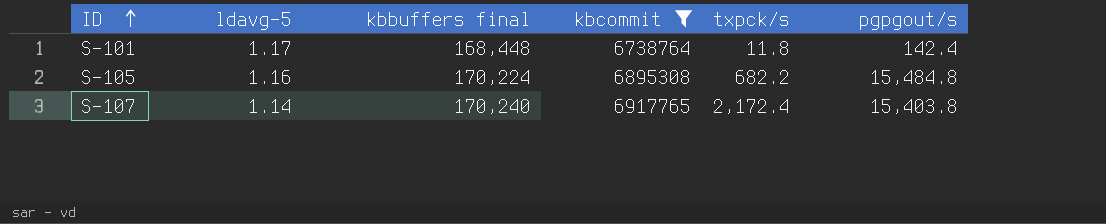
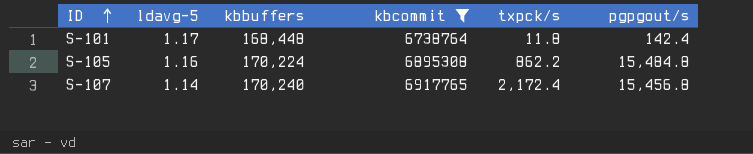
column name: kbbuffers final -> kbbuffers
S-105 | txpck/s: 682.2 -> 862.2
S-107 | pgpgout/s: 15,403.8 -> 15,456.8

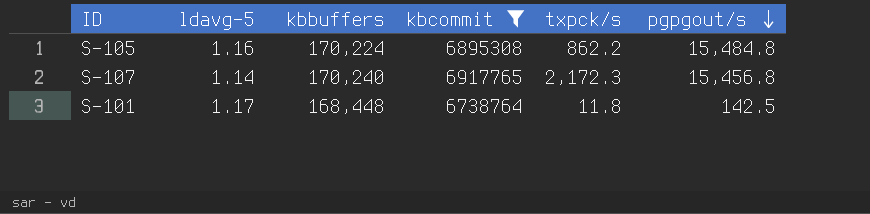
row order: ID ascending -> pgpgout/s descending
S-107 | txpck/s: 2,172.4 -> 2,172.3
S-101 | pgpgout/s: 142.4 -> 142.5

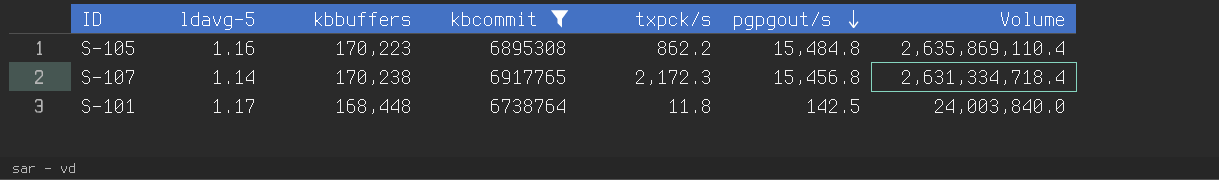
column Volume | formula: none -> [kbbuffers] * [pgpgout/s]
S-105 | kbbuffers: 170,224 -> 170,223
S-107 | kbbuffers: 170,240 -> 170,238

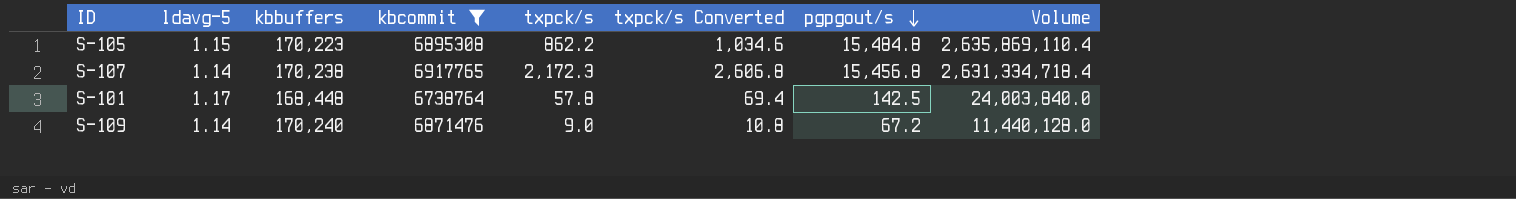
column txpck/s Converted | formula: none -> [txpck/s] * 1.2
S-105 | ldavg-5: 1.16 -> 1.15
S-101 | txpck/s: 11.8 -> 57.8
row S-109: none -> 1.14 | 170,240 | 6871476 | 9.0 | 10.8 | 67.2 | 11,440,128.0

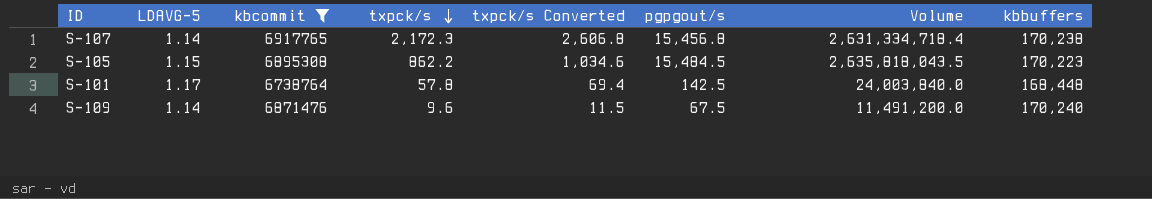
row order: pgpgout/s descending -> txpck/s descending
column name: ldavg-5 -> LDAVG-5
column kbbuffers | position: 3 -> 8
S-105 | pgpgout/s: 15,484.8 -> 15,484.5
S-105 | Volume: 2,635,869,110.4 -> 2,635,818,043.5
S-109 | txpck/s: 9.0 -> 9.6
S-109 | txpck/s Converted: 10.8 -> 11.5
S-109 | pgpgout/s: 67.2 -> 67.5
S-109 | Volume: 11,440,128.0 -> 11,491,200.0

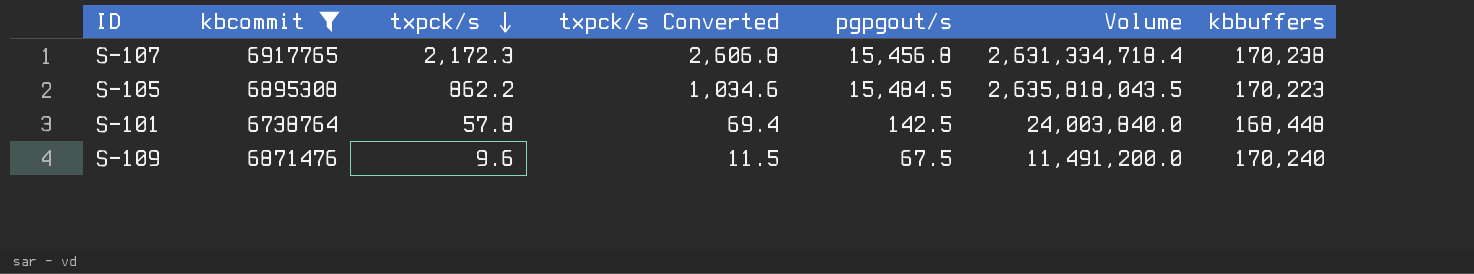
column LDAVG-5 | position: 2 -> none

